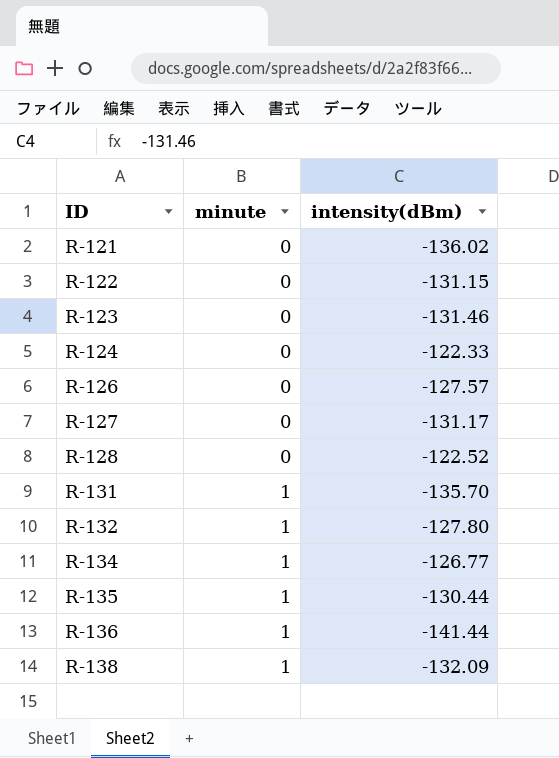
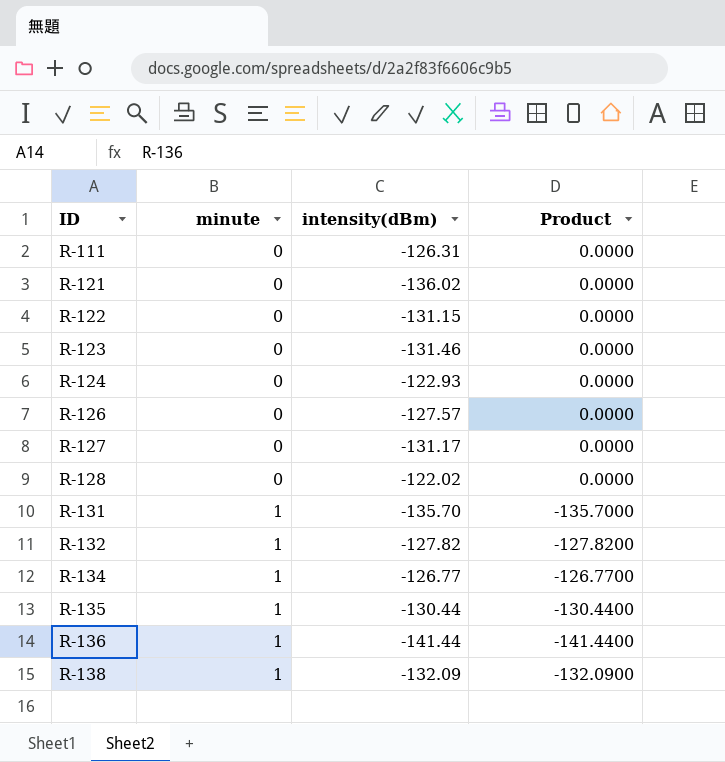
column Product | formula: none -> [minute] * [intensity(dBm)]
row R-111: none -> 0 | -126.31 | 0.0000
R-124 | intensity(dBm): -122.33 -> -122.93
R-128 | intensity(dBm): -122.52 -> -122.02
R-132 | intensity(dBm): -127.80 -> -127.82

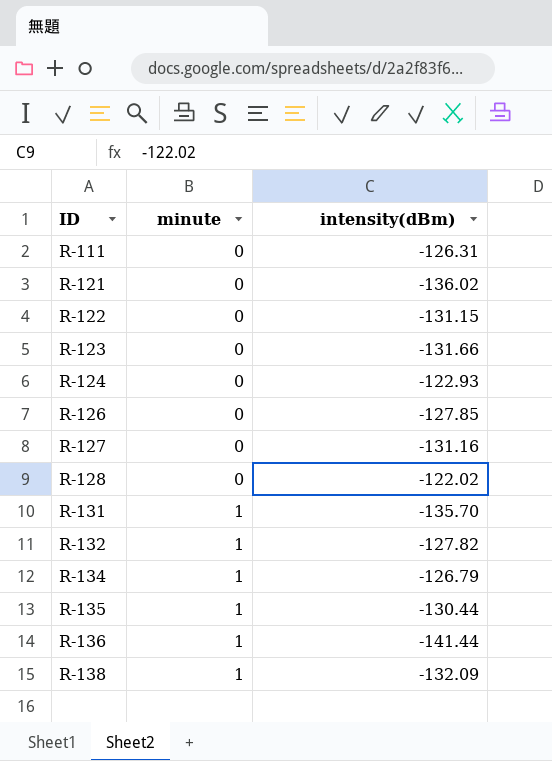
column Product | formula: [minute] * [intensity(dBm)] -> none
R-123 | intensity(dBm): -131.46 -> -131.66
R-126 | intensity(dBm): -127.57 -> -127.85
R-127 | intensity(dBm): -131.17 -> -131.16
R-134 | intensity(dBm): -126.77 -> -126.79

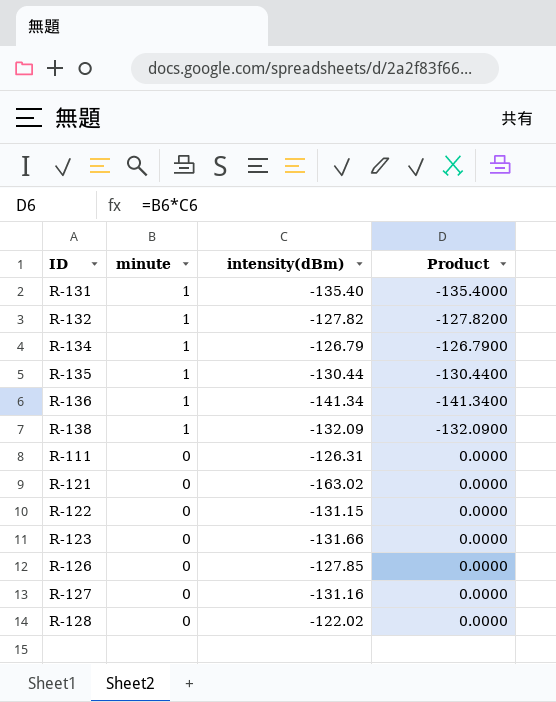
row order: ID ascending -> minute descending
column Product | formula: none -> [minute] * [intensity(dBm)]
row R-124: 0 | -122.93 -> none
R-131 | intensity(dBm): -135.70 -> -135.40
R-136 | intensity(dBm): -141.44 -> -141.34
R-121 | intensity(dBm): -136.02 -> -163.02

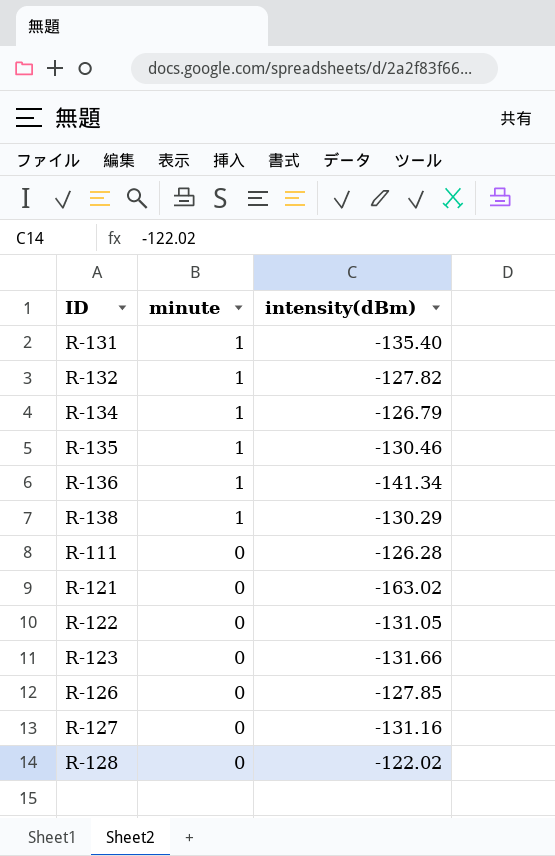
column Product | formula: [minute] * [intensity(dBm)] -> none
R-135 | intensity(dBm): -130.44 -> -130.46
R-138 | intensity(dBm): -132.09 -> -130.29
R-111 | intensity(dBm): -126.31 -> -126.28
R-122 | intensity(dBm): -131.15 -> -131.05

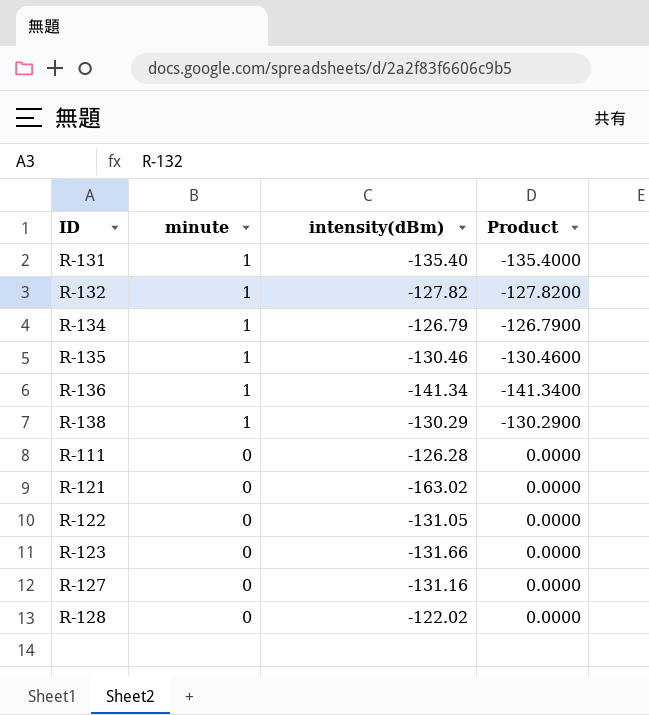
column Product | formula: none -> [minute] * [intensity(dBm)]
row R-126: 0 | -127.85 -> none

